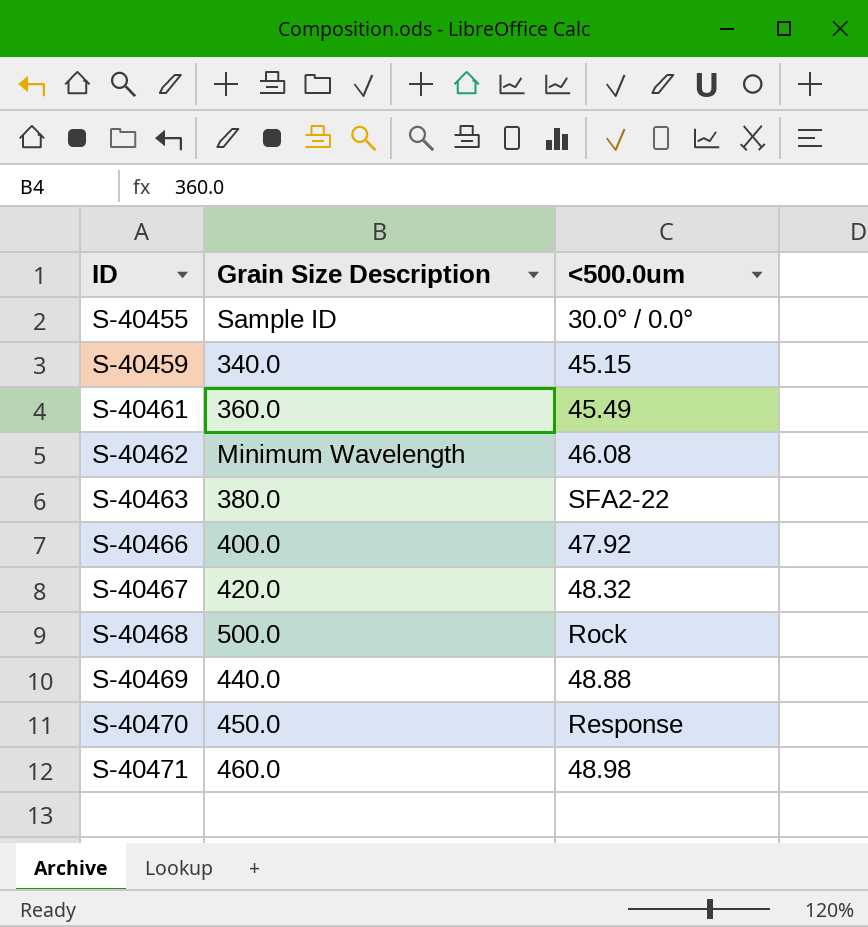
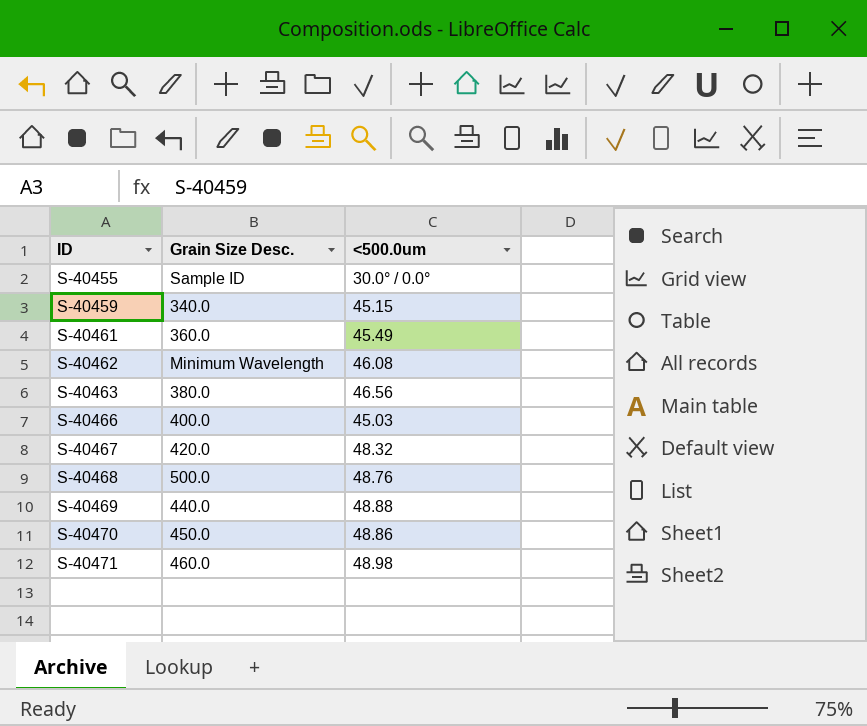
column name: Grain Size Description -> Grain Size Desc.
S-40463 | <500.0um: SFA2-22 -> 46.56
S-40466 | <500.0um: 47.92 -> 45.03
S-40468 | <500.0um: Rock -> 48.76
S-40470 | <500.0um: Response -> 48.86

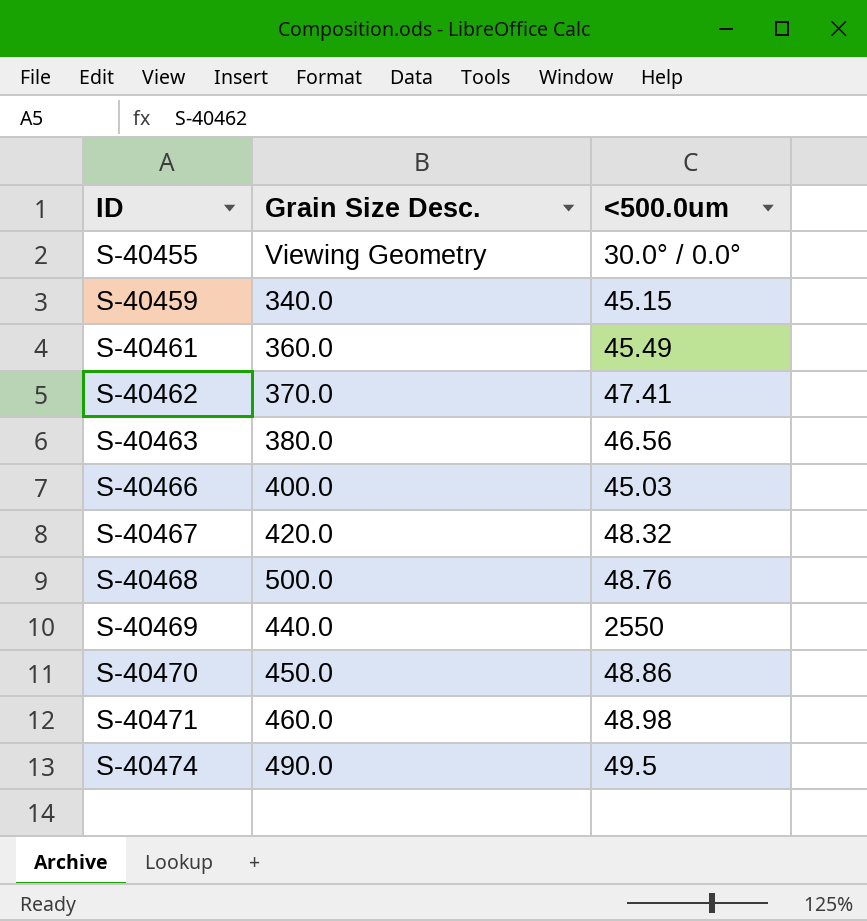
S-40455 | Grain Size Desc.: Sample ID -> Viewing Geometry
S-40462 | Grain Size Desc.: Minimum Wavelength -> 370.0
S-40462 | <500.0um: 46.08 -> 47.41
S-40469 | <500.0um: 48.88 -> 2550
row S-40474: none -> 490.0 | 49.5

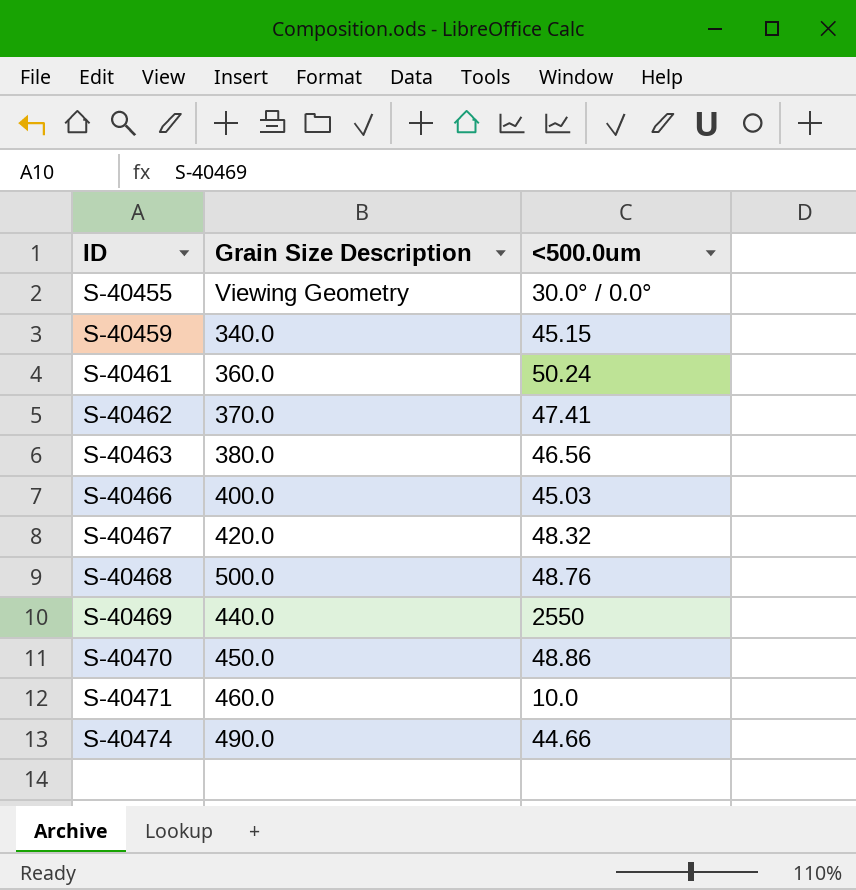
column name: Grain Size Desc. -> Grain Size Description
S-40461 | <500.0um: 45.49 -> 50.24
S-40471 | <500.0um: 48.98 -> 10.0
S-40474 | <500.0um: 49.5 -> 44.66

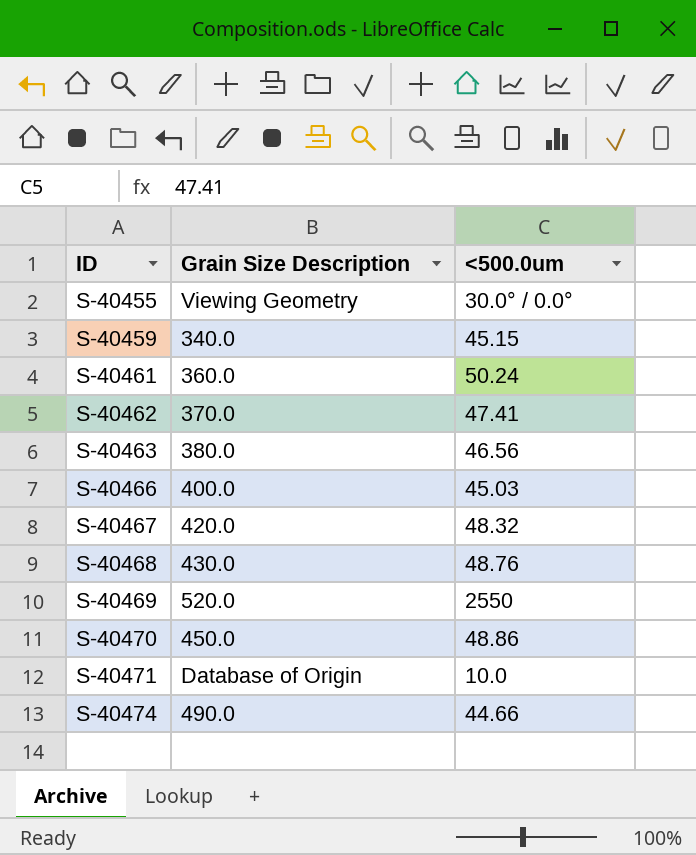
S-40468 | Grain Size Description: 500.0 -> 430.0
S-40469 | Grain Size Description: 440.0 -> 520.0
S-40471 | Grain Size Description: 460.0 -> Database of Origin

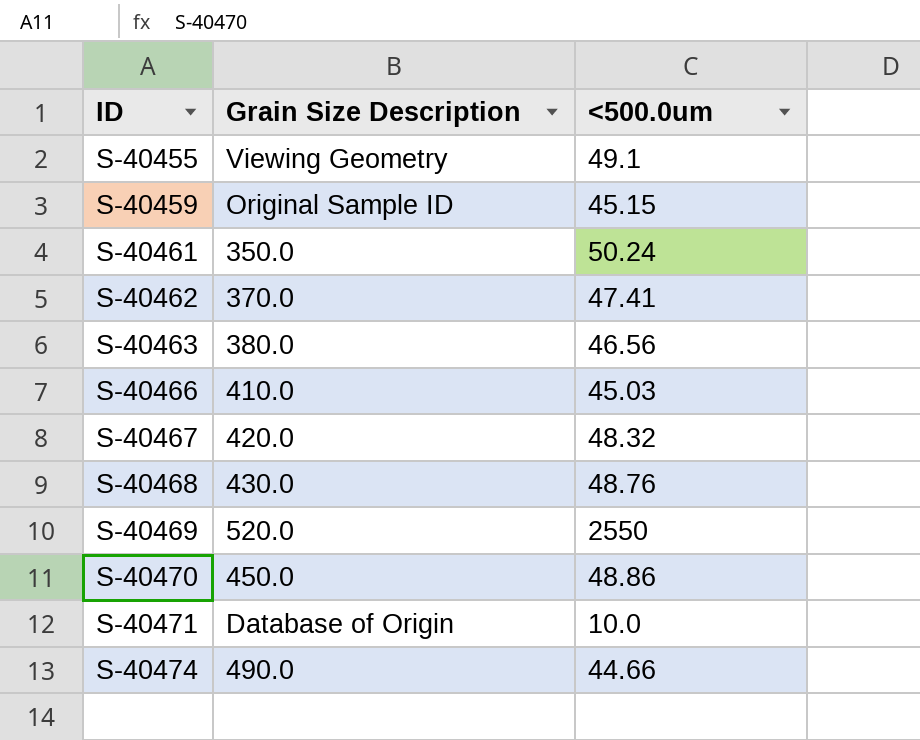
S-40455 | <500.0um: 30.0° / 0.0° -> 49.1
S-40459 | Grain Size Description: 340.0 -> Original Sample ID
S-40461 | Grain Size Description: 360.0 -> 350.0
S-40466 | Grain Size Description: 400.0 -> 410.0

